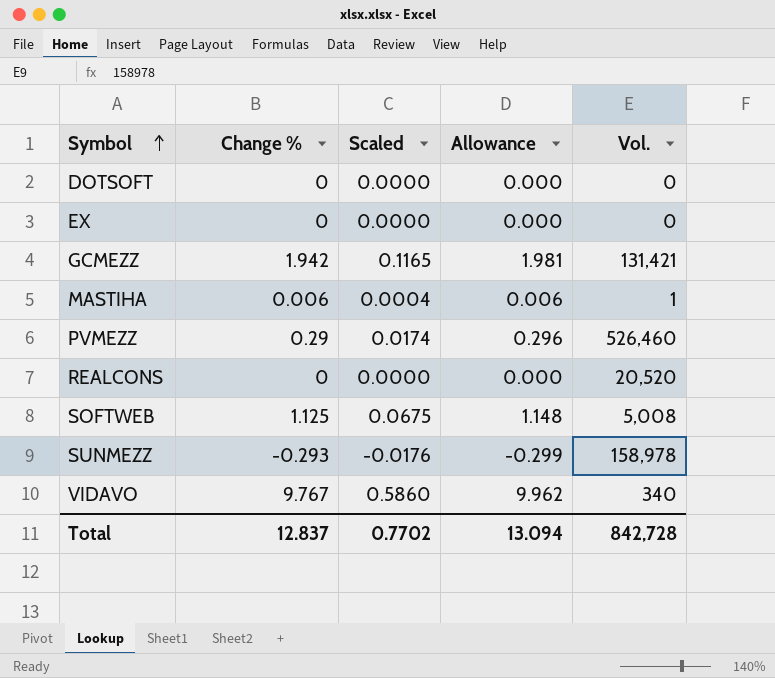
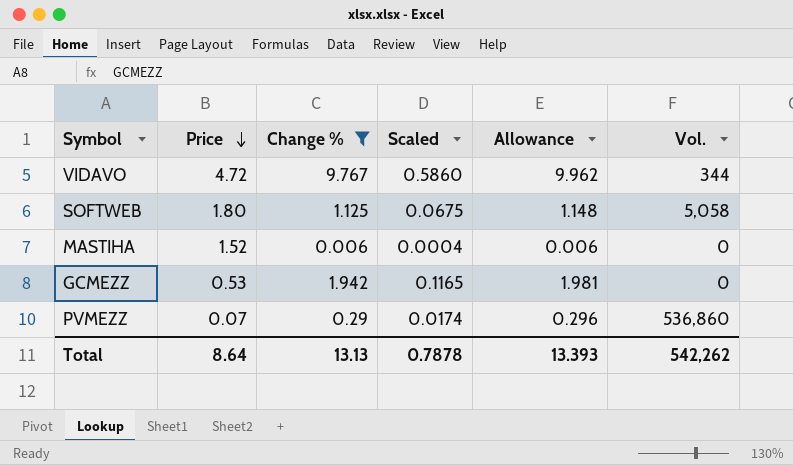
filter: none -> Change % >= 0.006
row order: Symbol ascending -> Price descending
column Price | position: none -> 2
VIDAVO | Vol.: 340 -> 344
SOFTWEB | Vol.: 5,008 -> 5,058
MASTIHA | Vol.: 1 -> 0
GCMEZZ | Vol.: 131,421 -> 0
PVMEZZ | Vol.: 526,460 -> 536,860
Total | Change %: 12.837 -> 13.13
Total | Scaled: 0.7702 -> 0.7878
Total | Allowance: 13.094 -> 13.393
Total | Vol.: 842,728 -> 542,262

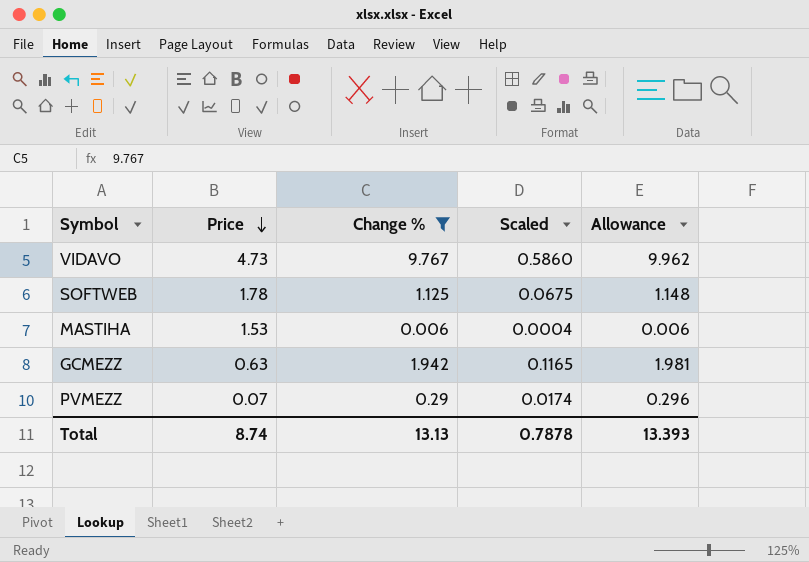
column Vol. | position: 6 -> none
VIDAVO | Price: 4.72 -> 4.73
SOFTWEB | Price: 1.80 -> 1.78
MASTIHA | Price: 1.52 -> 1.53
GCMEZZ | Price: 0.53 -> 0.63
Total | Price: 8.64 -> 8.74

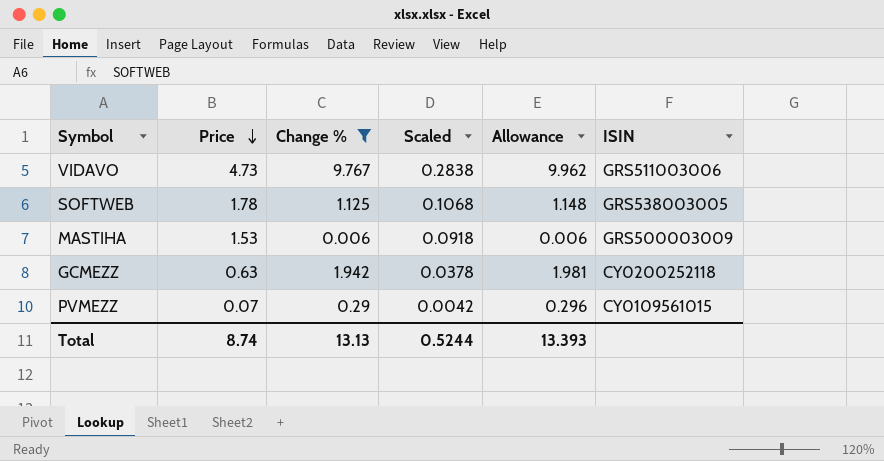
column Scaled | formula: [Change %] * 0.06 -> [Price] * 0.06
column ISIN | position: none -> 6
Total | Scaled: 0.7878 -> 0.5244

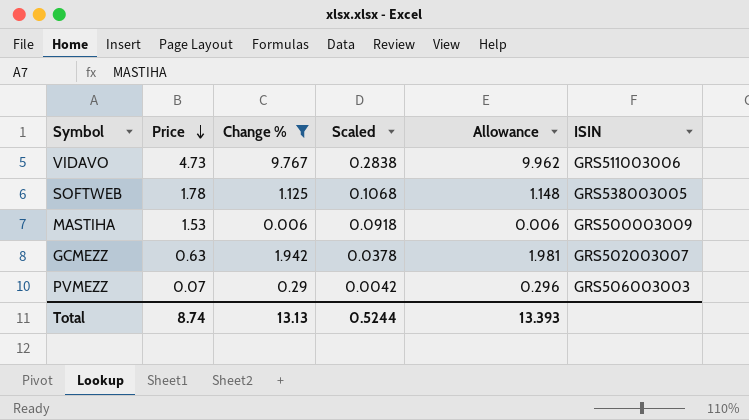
GCMEZZ | ISIN: CY0200252118 -> GRS502003007
PVMEZZ | ISIN: CY0109561015 -> GRS506003003

